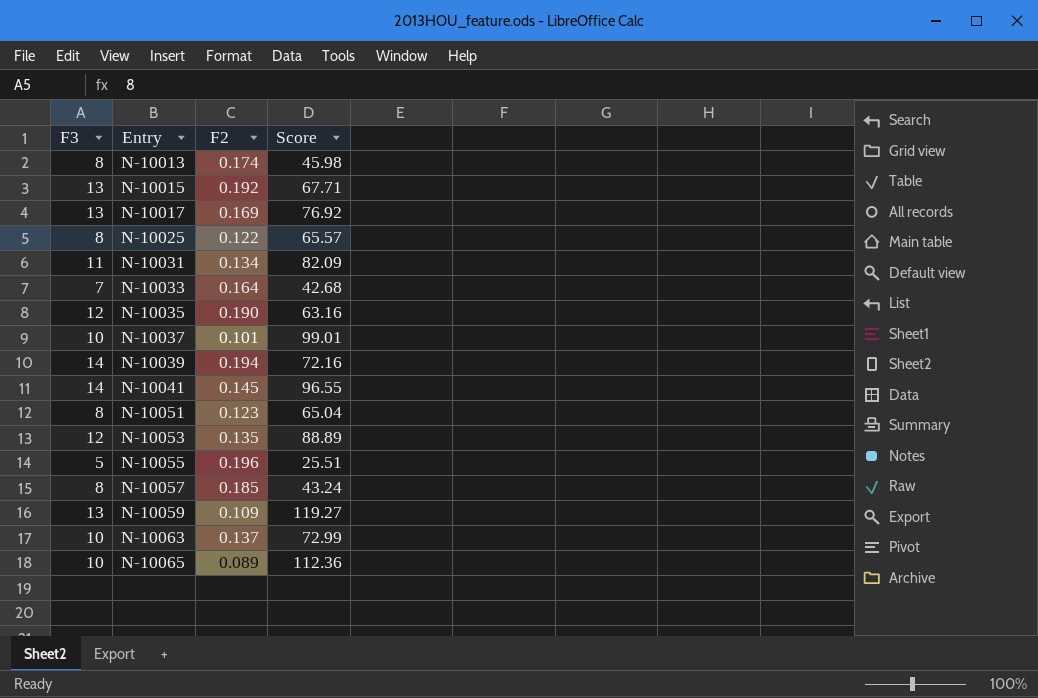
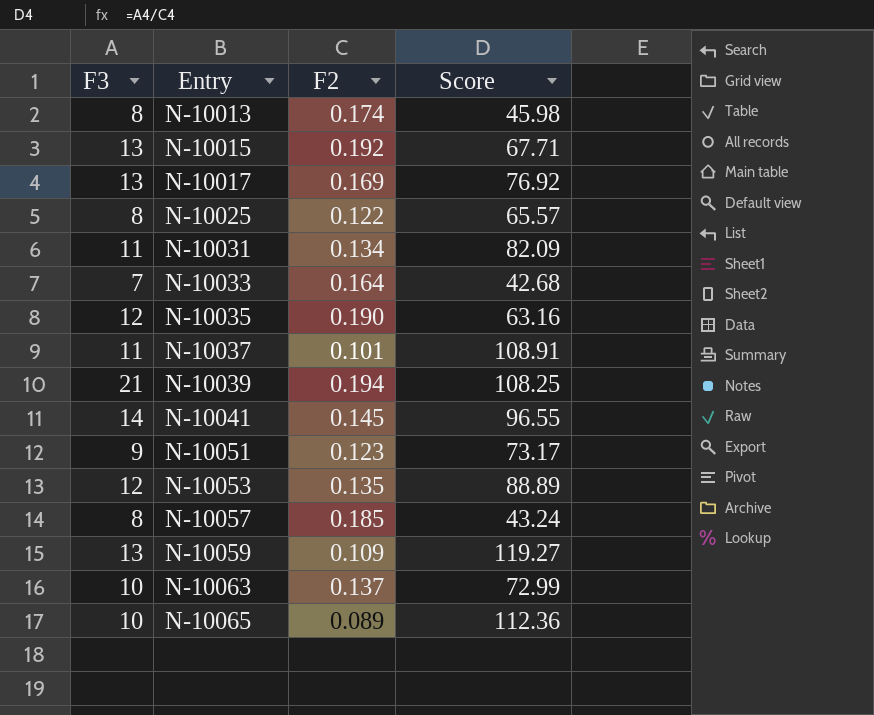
row N-10055: 5 | 0.196 | 25.51 -> none
N-10037 | F3: 10 -> 11
N-10037 | Score: 99.01 -> 108.91
N-10039 | F3: 14 -> 21
N-10039 | Score: 72.16 -> 108.25
N-10051 | F3: 8 -> 9
N-10051 | Score: 65.04 -> 73.17

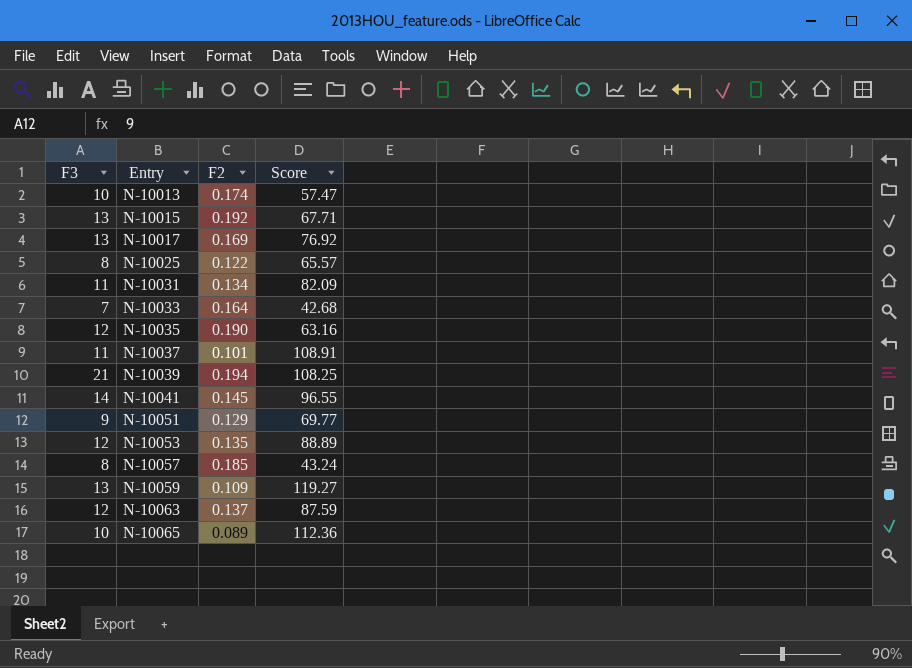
N-10013 | F3: 8 -> 10
N-10013 | Score: 45.98 -> 57.47
N-10051 | F2: 0.123 -> 0.129
N-10051 | Score: 73.17 -> 69.77
N-10063 | F3: 10 -> 12
N-10063 | Score: 72.99 -> 87.59

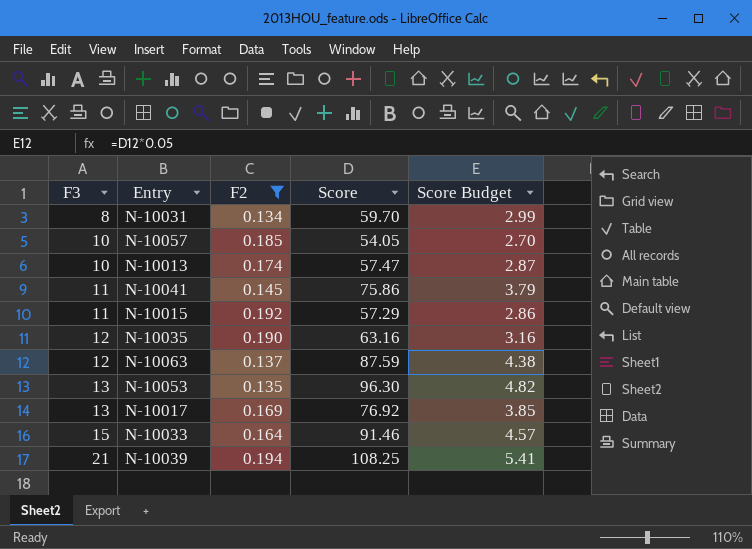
filter: none -> F2 >= 0.134
row order: Entry ascending -> F3 ascending
column Score Budget | formula: none -> [Score] * 0.05
N-10031 | F3: 11 -> 8
N-10031 | Score: 82.09 -> 59.70
N-10057 | F3: 8 -> 10
N-10057 | Score: 43.24 -> 54.05
N-10041 | F3: 14 -> 11
N-10041 | Score: 96.55 -> 75.86
N-10015 | F3: 13 -> 11
N-10015 | Score: 67.71 -> 57.29
N-10053 | F3: 12 -> 13
N-10053 | Score: 88.89 -> 96.30
N-10033 | F3: 7 -> 15
N-10033 | Score: 42.68 -> 91.46

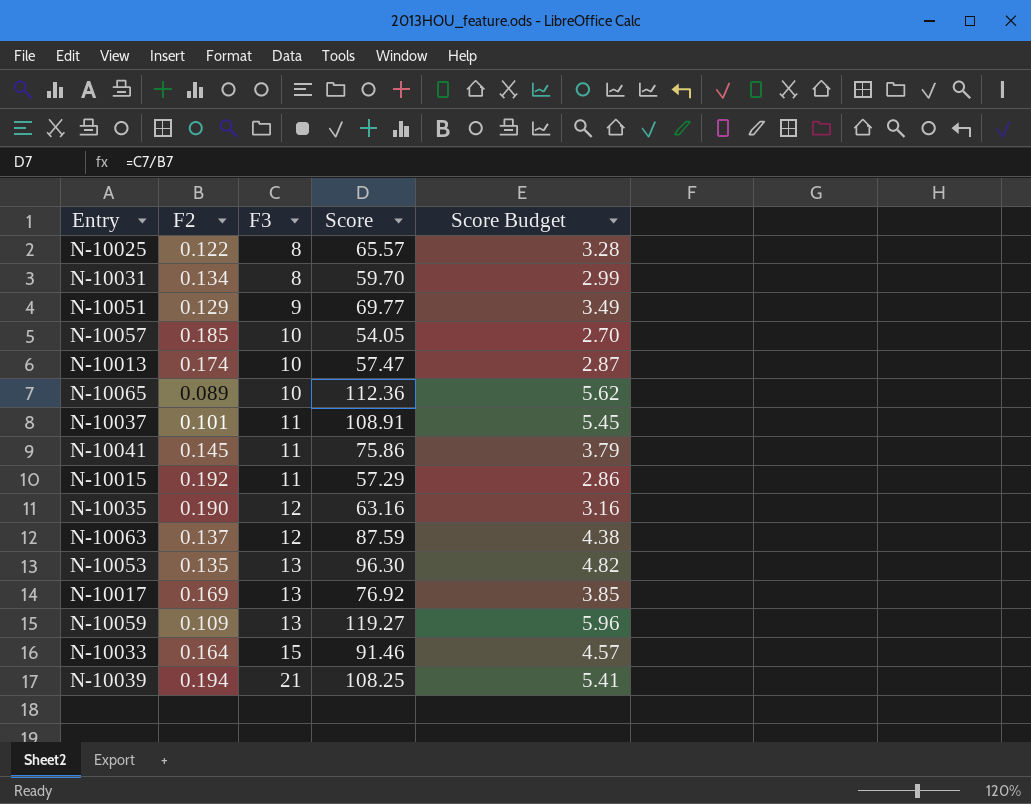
filter: F2 >= 0.134 -> none
column F3 | position: 1 -> 3

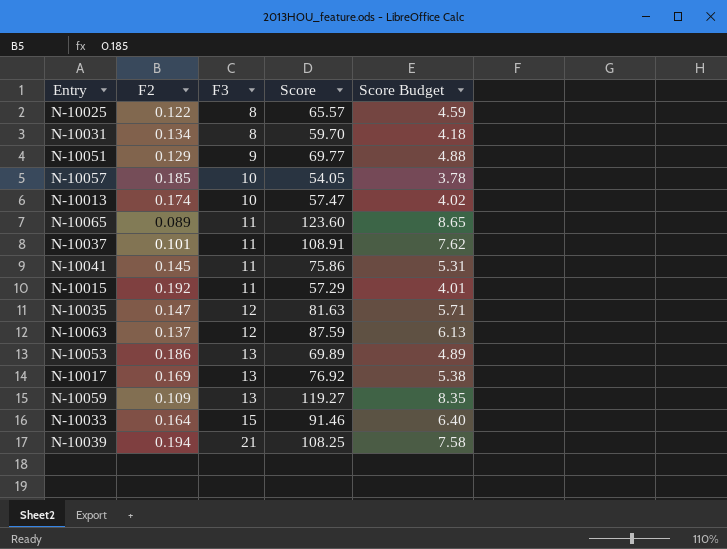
column Score Budget | formula: [Score] * 0.05 -> [Score] * 0.07
N-10065 | F3: 10 -> 11
N-10065 | Score: 112.36 -> 123.60
N-10035 | F2: 0.190 -> 0.147
N-10035 | Score: 63.16 -> 81.63
N-10053 | F2: 0.135 -> 0.186
N-10053 | Score: 96.30 -> 69.89

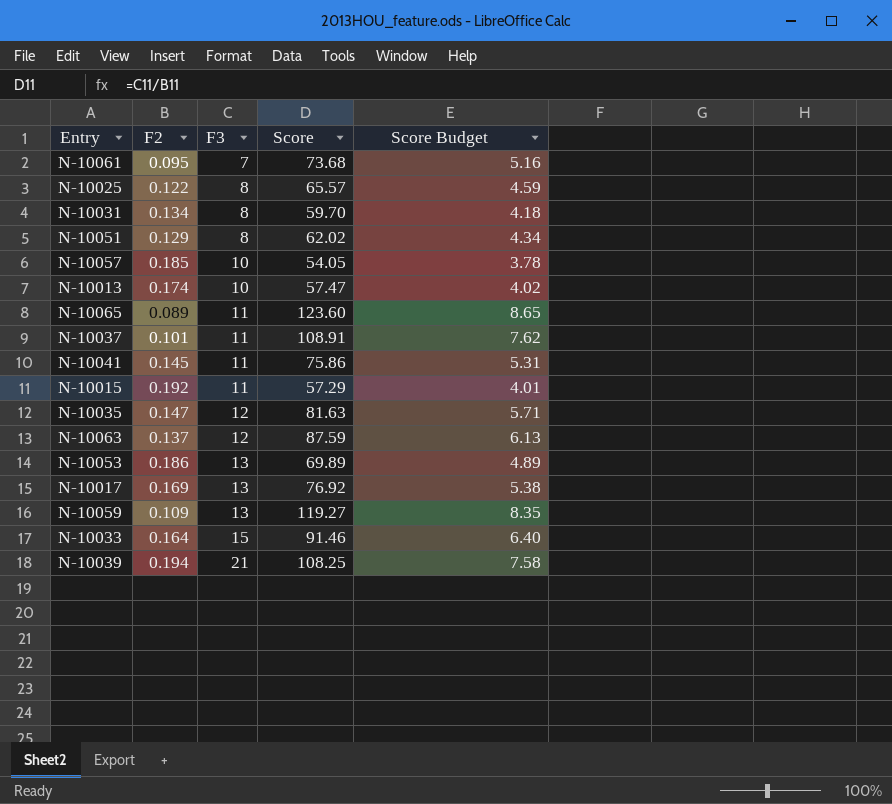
row N-10061: none -> 0.095 | 7 | 73.68 | 5.16
N-10051 | F3: 9 -> 8
N-10051 | Score: 69.77 -> 62.02
N-10051 | Score Budget: 4.88 -> 4.34

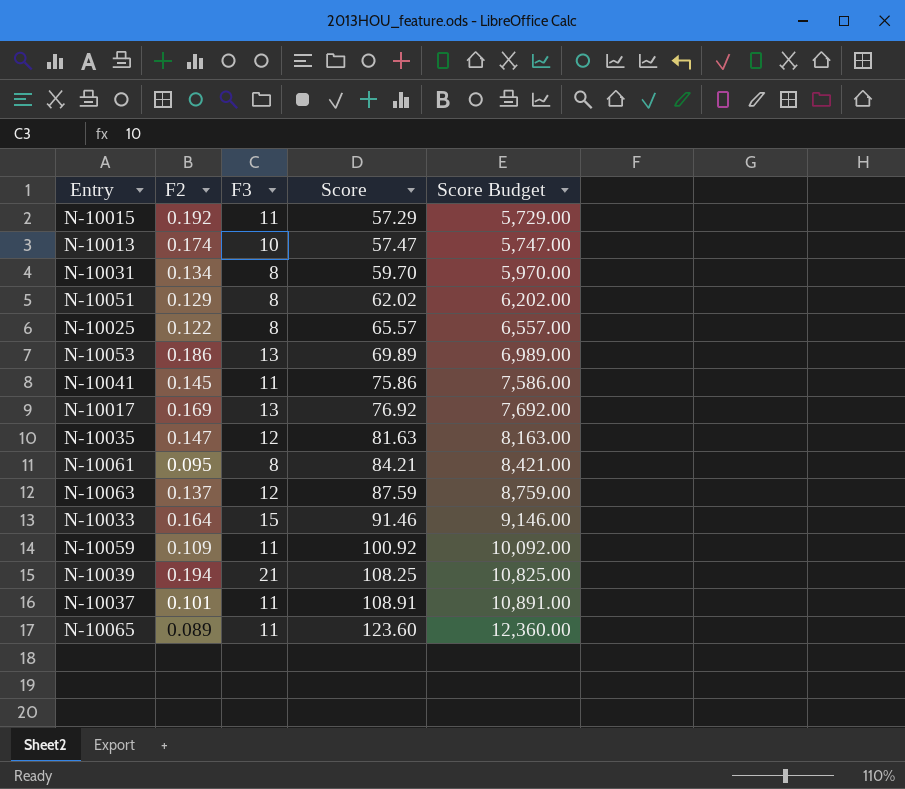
row order: F3 ascending -> Score ascending
column Score Budget | formula: [Score] * 0.07 -> [Score] * 100
row N-10057: 0.185 | 10 | 54.05 | 3.78 -> none
N-10061 | F3: 7 -> 8
N-10061 | Score: 73.68 -> 84.21
N-10059 | F3: 13 -> 11
N-10059 | Score: 119.27 -> 100.92

